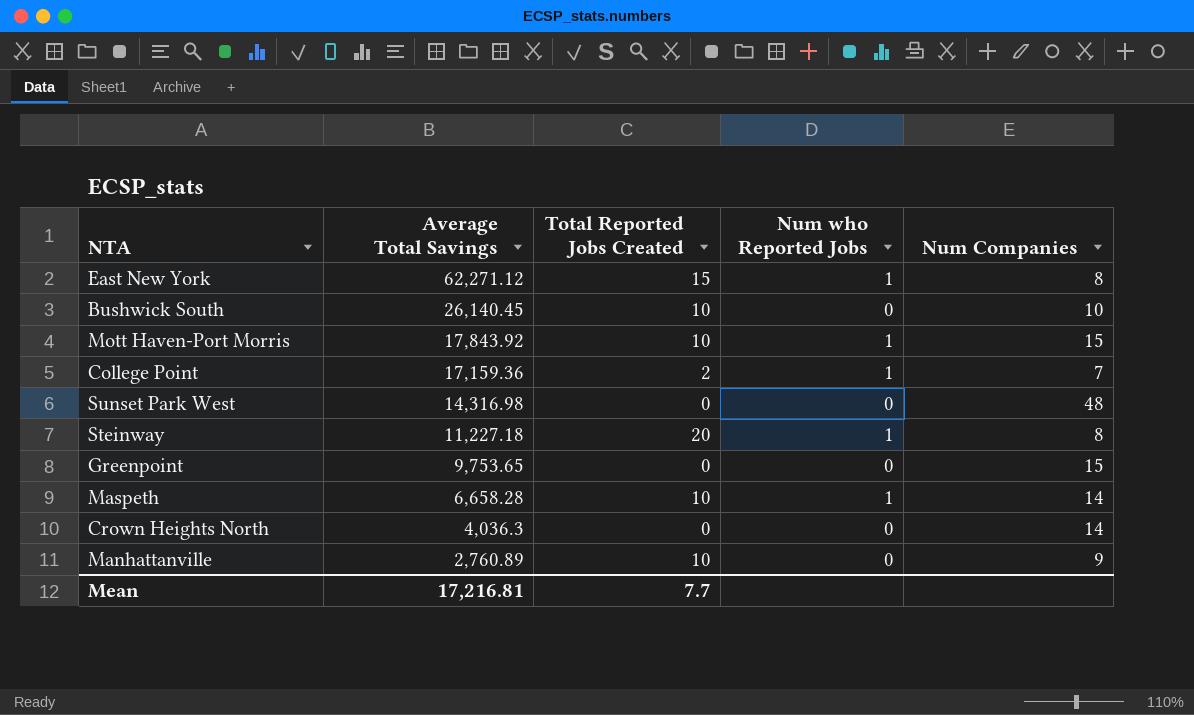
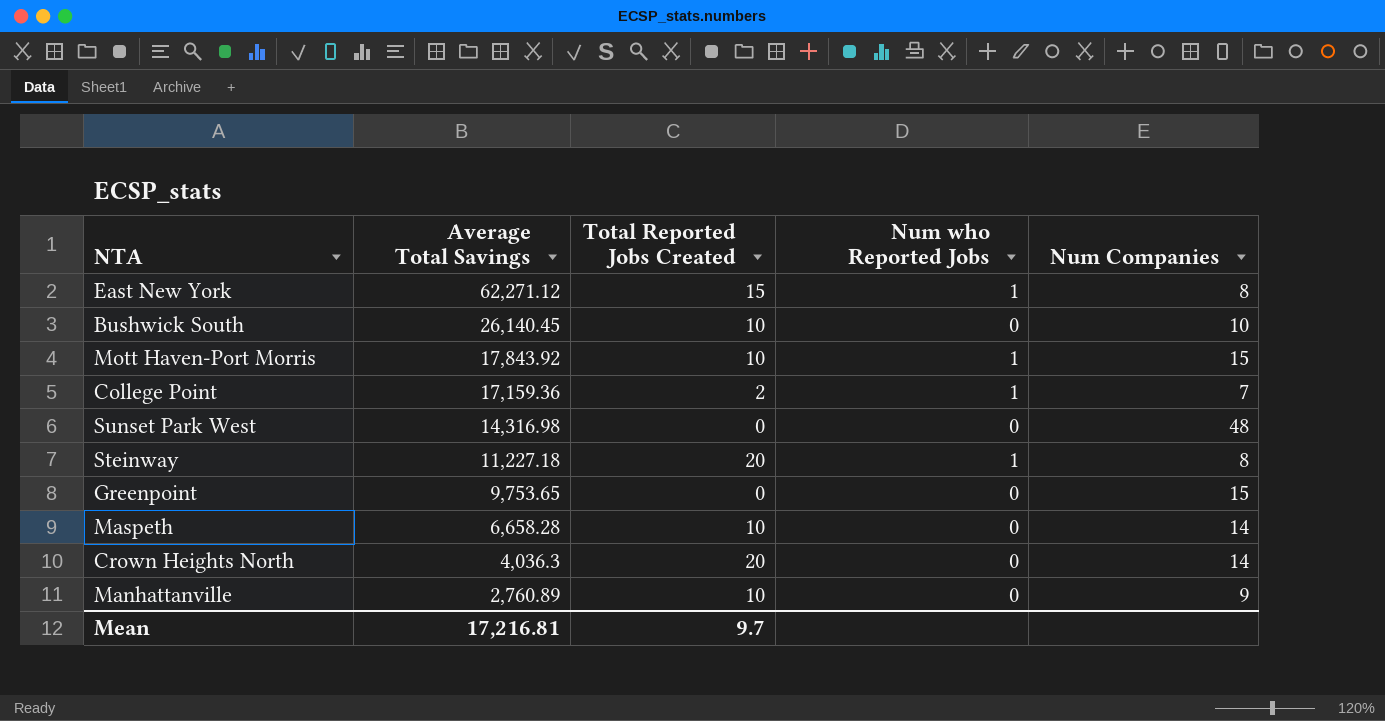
Maspeth | Num who Reported Jobs: 1 -> 0
Crown Heights North | Total Reported Jobs Created: 0 -> 20
Mean | Total Reported Jobs Created: 7.7 -> 9.7

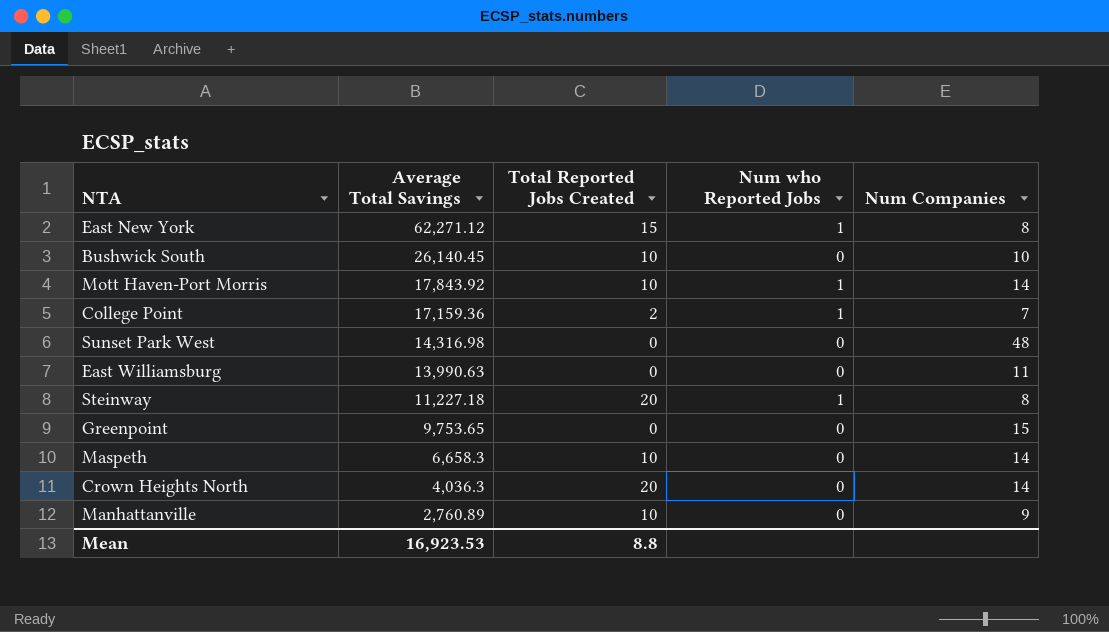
Mott Haven-Port Morris | Num Companies: 15 -> 14
row East Williamsburg: none -> 13,990.63 | 0 | 0 | 11
Maspeth | Average Total Savings: 6,658.28 -> 6,658.3
Mean | Average Total Savings: 17,216.81 -> 16,923.53
Mean | Total Reported Jobs Created: 9.7 -> 8.8

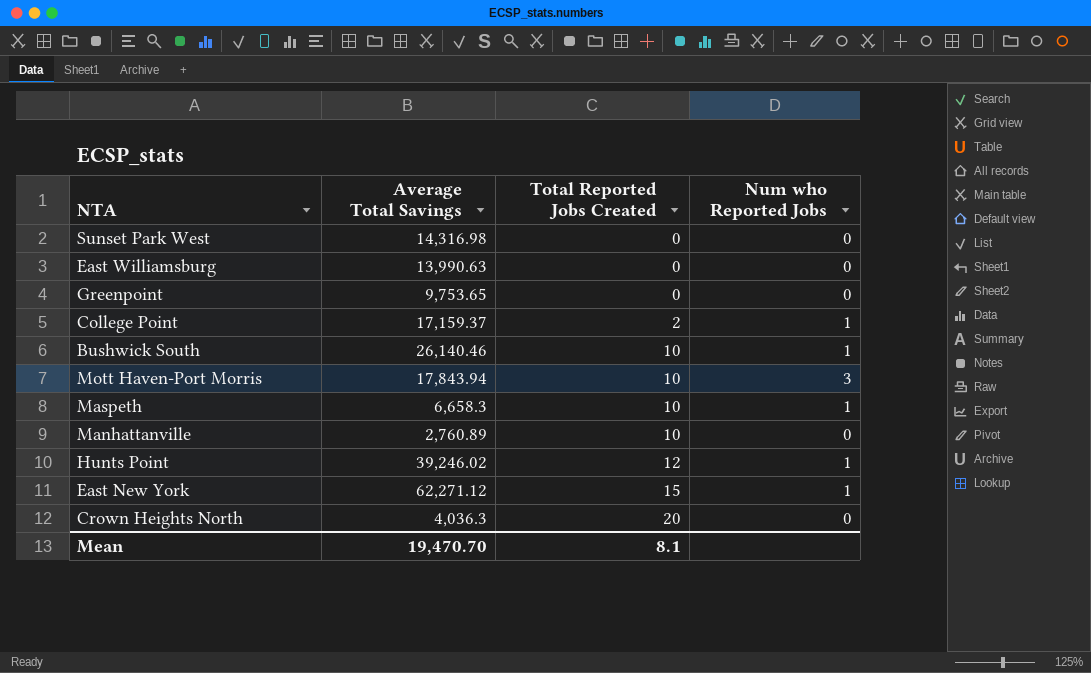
row order: Average Total Savings descending -> Total Reported Jobs Created ascending
column Num Companies | position: 5 -> none
row Steinway: 11,227.18 | 20 | 1 | 8 -> none
College Point | Average Total Savings: 17,159.36 -> 17,159.37
Bushwick South | Average Total Savings: 26,140.45 -> 26,140.46
Bushwick South | Num who Reported Jobs: 0 -> 1
Mott Haven-Port Morris | Average Total Savings: 17,843.92 -> 17,843.94
Mott Haven-Port Morris | Num who Reported Jobs: 1 -> 3
Maspeth | Num who Reported Jobs: 0 -> 1
row Hunts Point: none -> 39,246.02 | 12 | 1
Mean | Average Total Savings: 16,923.53 -> 19,470.70
Mean | Total Reported Jobs Created: 8.8 -> 8.1

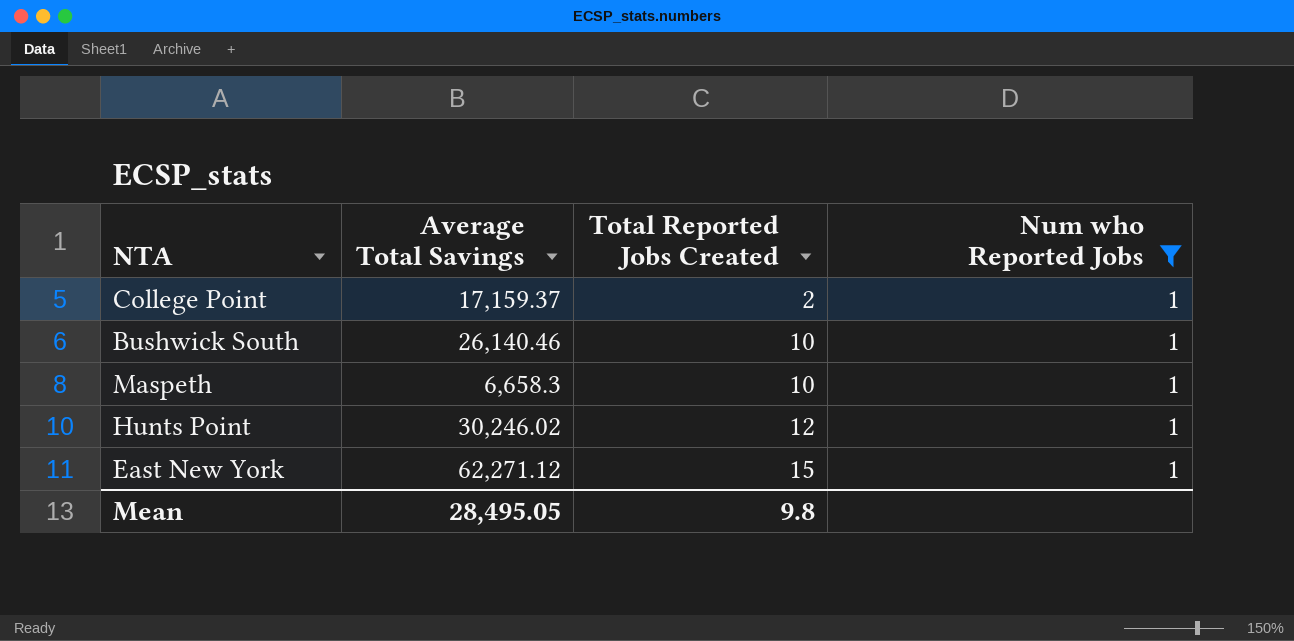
filter: none -> Num who Reported Jobs = 1
Hunts Point | Average Total Savings: 39,246.02 -> 30,246.02
Mean | Average Total Savings: 19,470.70 -> 28,495.05
Mean | Total Reported Jobs Created: 8.1 -> 9.8

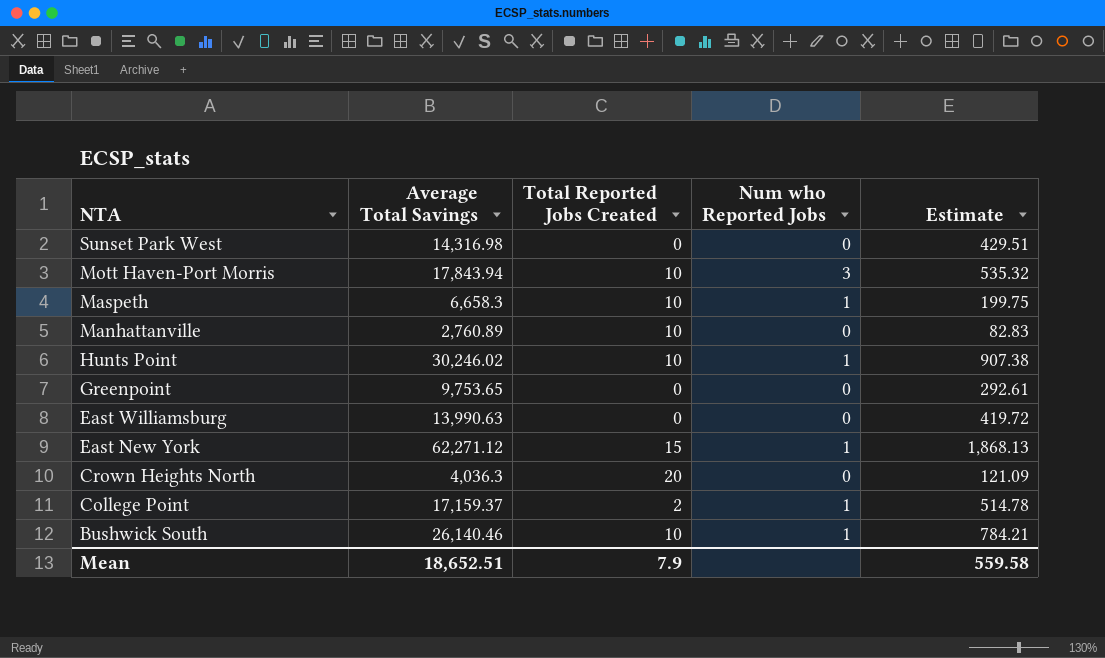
filter: Num who Reported Jobs = 1 -> none
row order: Total Reported Jobs Created ascending -> NTA descending
column Estimate | formula: none -> [Average Total Savings] * 0.03
Hunts Point | Total Reported Jobs Created: 12 -> 10
Mean | Average Total Savings: 28,495.05 -> 18,652.51
Mean | Total Reported Jobs Created: 9.8 -> 7.9

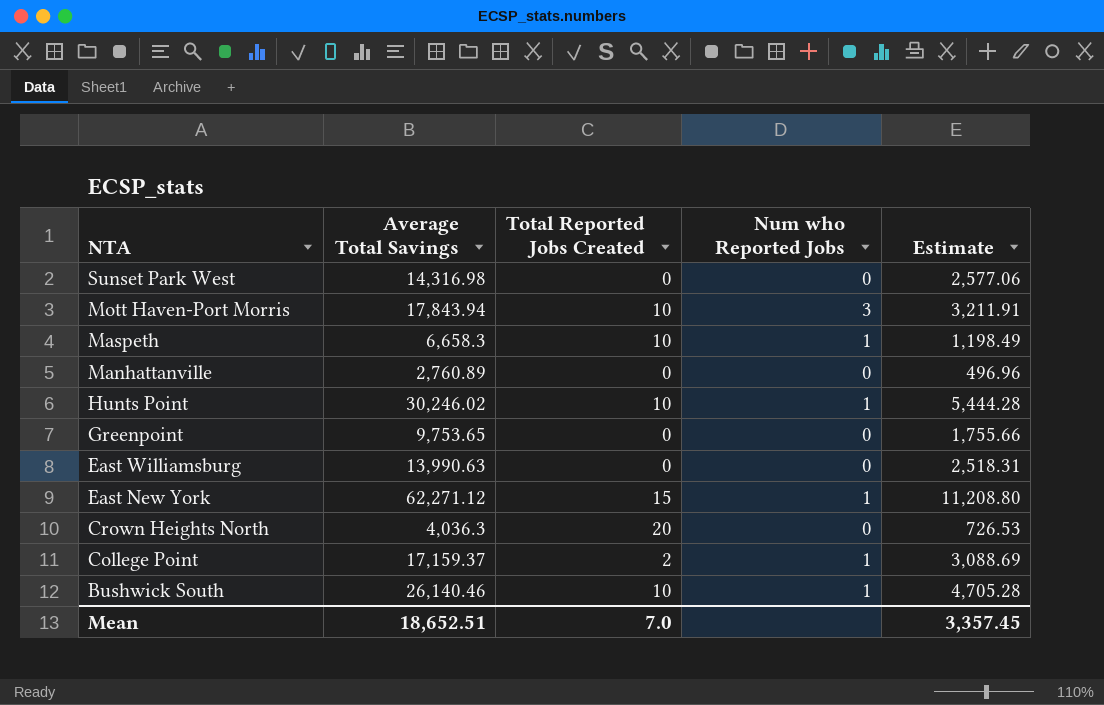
column Estimate | formula: [Average Total Savings] * 0.03 -> [Average Total Savings] * 0.18
Manhattanville | Total Reported Jobs Created: 10 -> 0
Mean | Total Reported Jobs Created: 7.9 -> 7.0
Mean | Estimate: 559.58 -> 3,357.45

